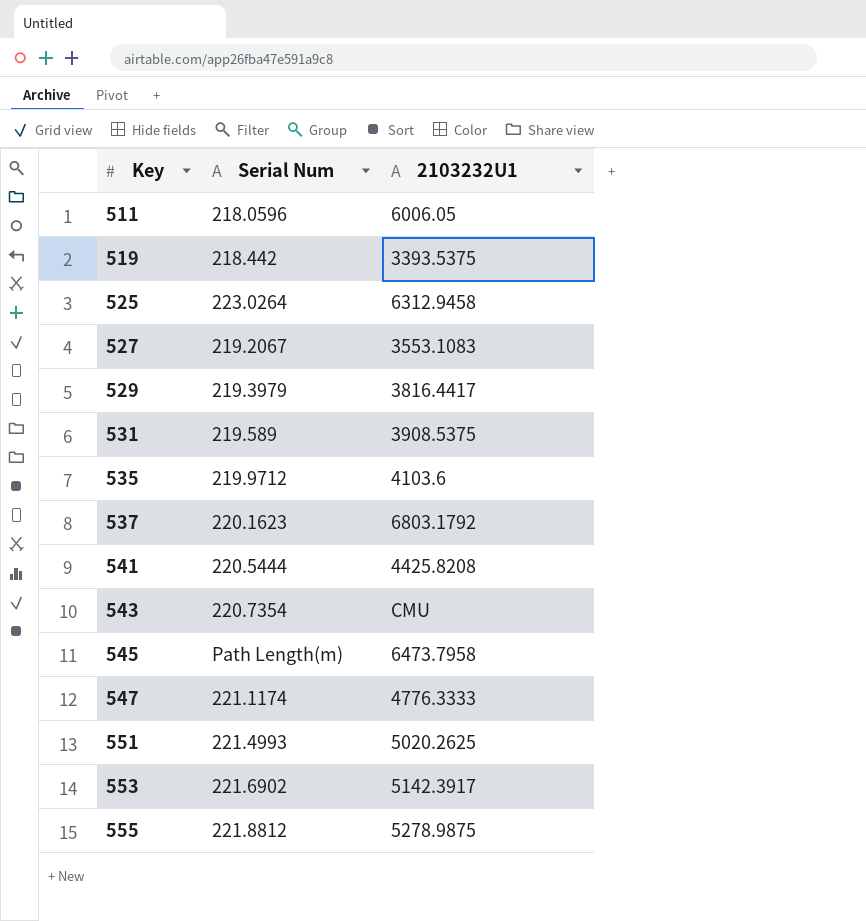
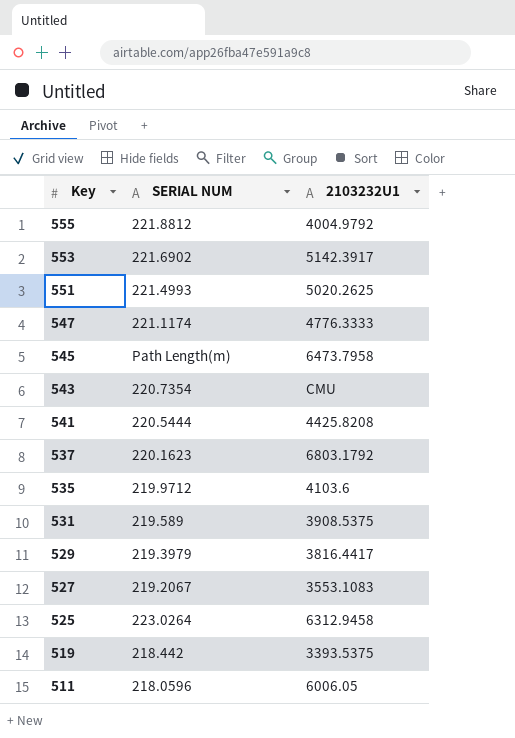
row order: Key ascending -> Key descending
column name: Serial Num -> SERIAL NUM
555 | 2103232U1: 5278.9875 -> 4004.9792

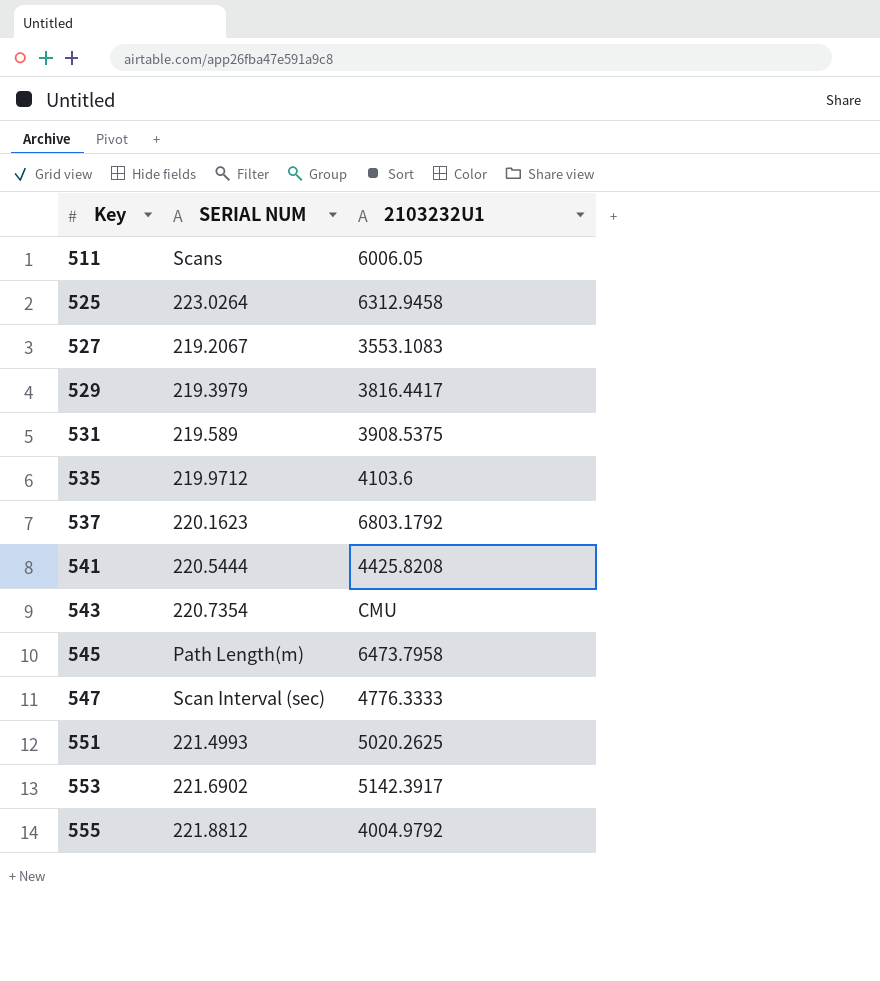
row order: Key descending -> Key ascending
row 519: 218.442 | 3393.5375 -> none
511 | SERIAL NUM: 218.0596 -> Scans
547 | SERIAL NUM: 221.1174 -> Scan Interval (sec)

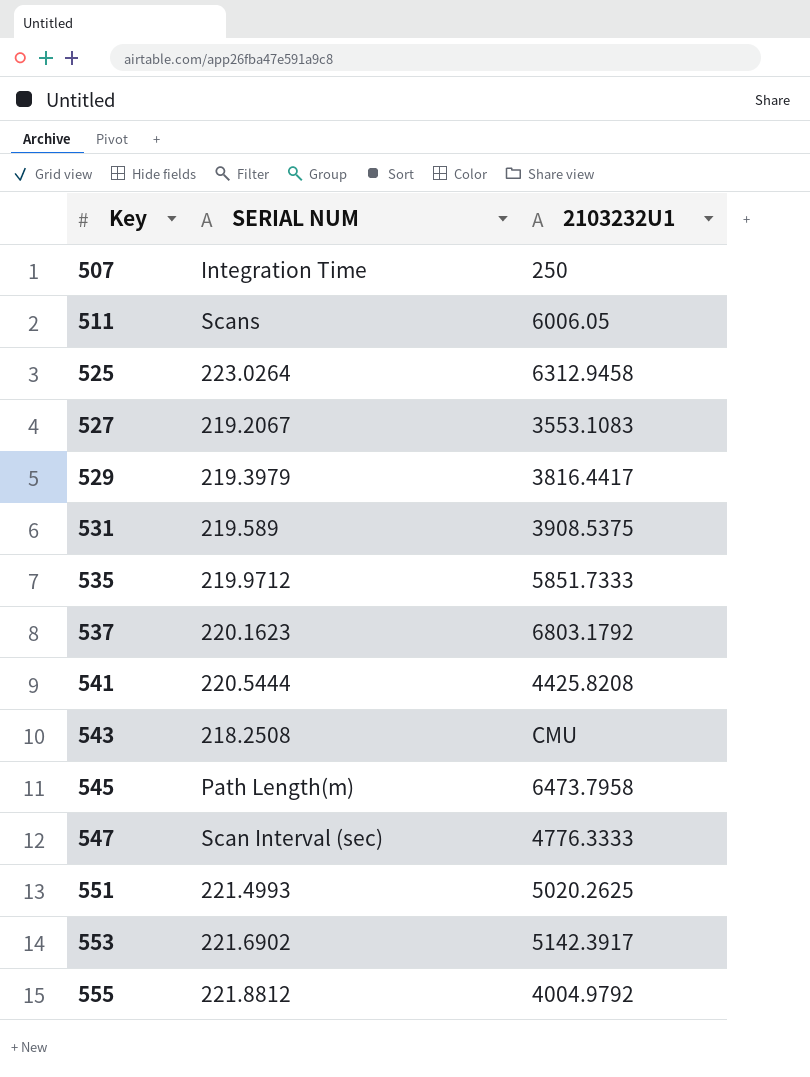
row 507: none -> Integration Time | 250
535 | 2103232U1: 4103.6 -> 5851.7333
543 | SERIAL NUM: 220.7354 -> 218.2508

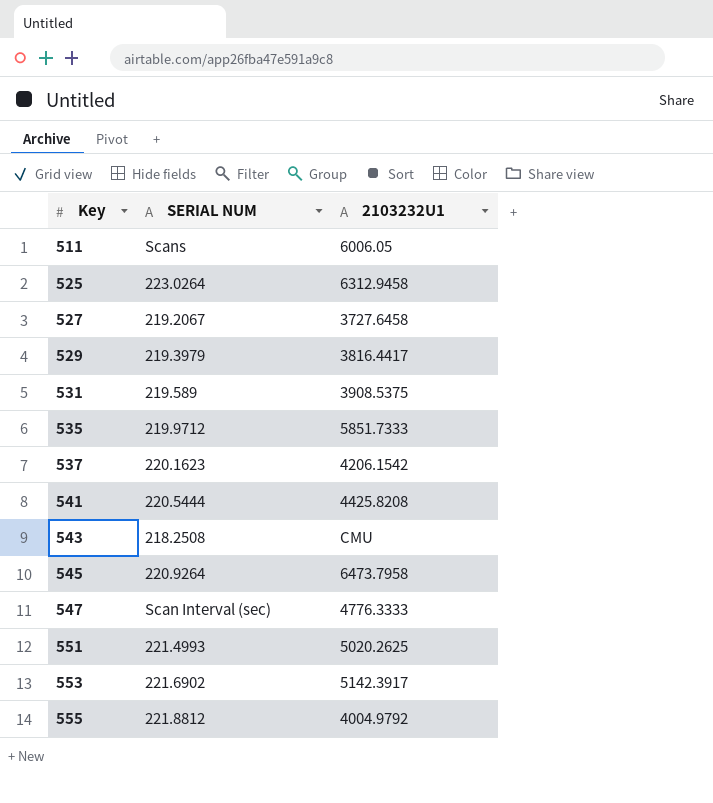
row 507: Integration Time | 250 -> none
527 | 2103232U1: 3553.1083 -> 3727.6458
537 | 2103232U1: 6803.1792 -> 4206.1542
545 | SERIAL NUM: Path Length(m) -> 220.9264

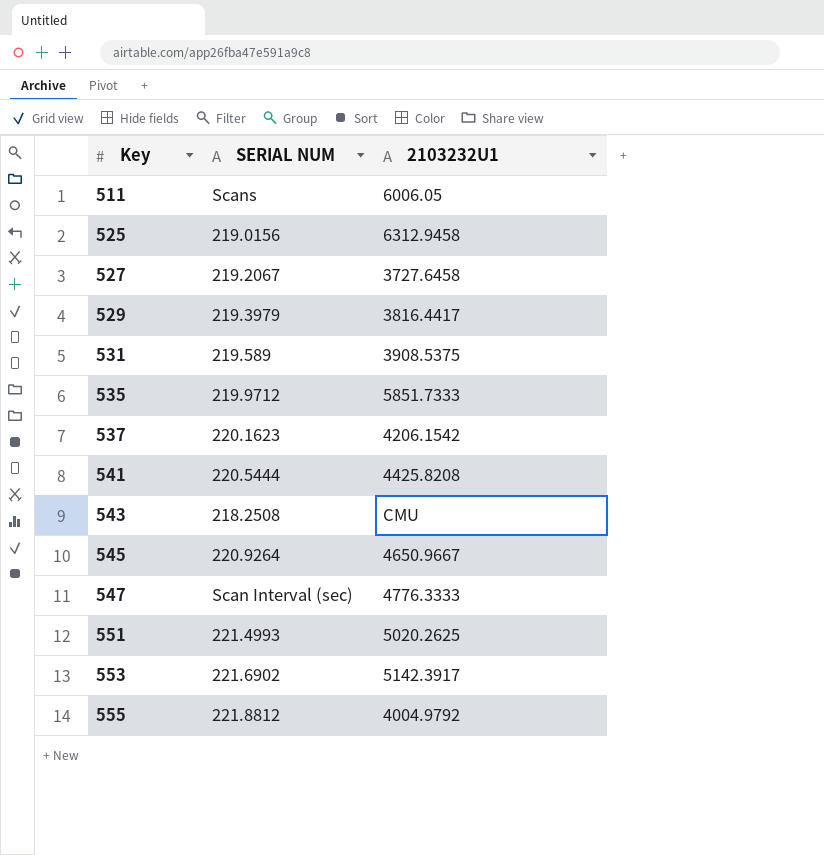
525 | SERIAL NUM: 223.0264 -> 219.0156
545 | 2103232U1: 6473.7958 -> 4650.9667

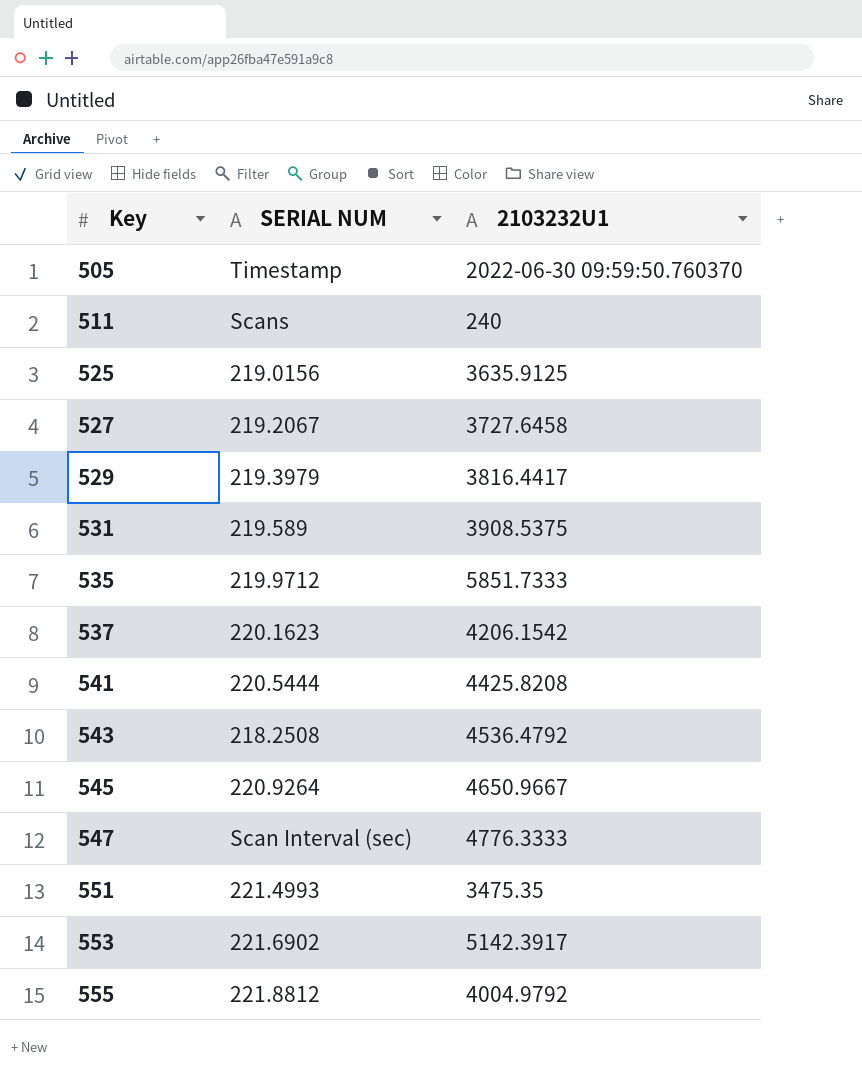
row 505: none -> Timestamp | 2022-06-30 09:59:50.760370
511 | 2103232U1: 6006.05 -> 240
525 | 2103232U1: 6312.9458 -> 3635.9125
543 | 2103232U1: CMU -> 4536.4792
551 | 2103232U1: 5020.2625 -> 3475.35

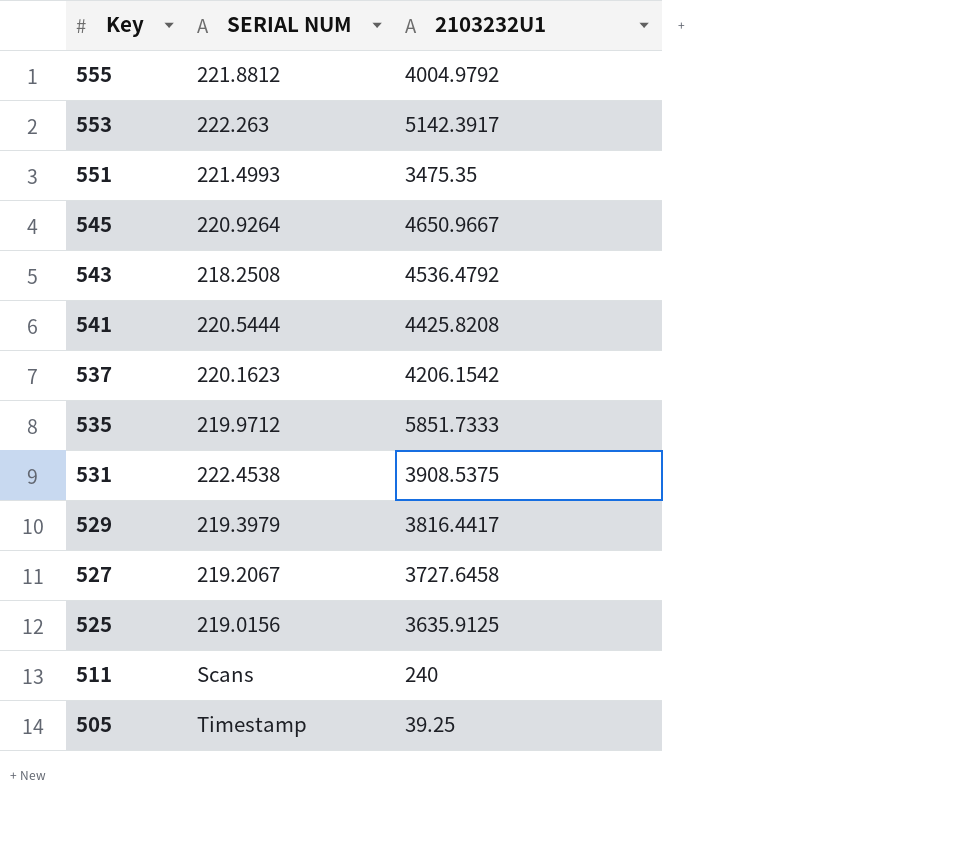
row order: Key ascending -> Key descending
row 547: Scan Interval (sec) | 4776.3333 -> none
553 | SERIAL NUM: 221.6902 -> 222.263
531 | SERIAL NUM: 219.589 -> 222.4538
505 | 2103232U1: 2022-06-30 09:59:50.760370 -> 39.25

